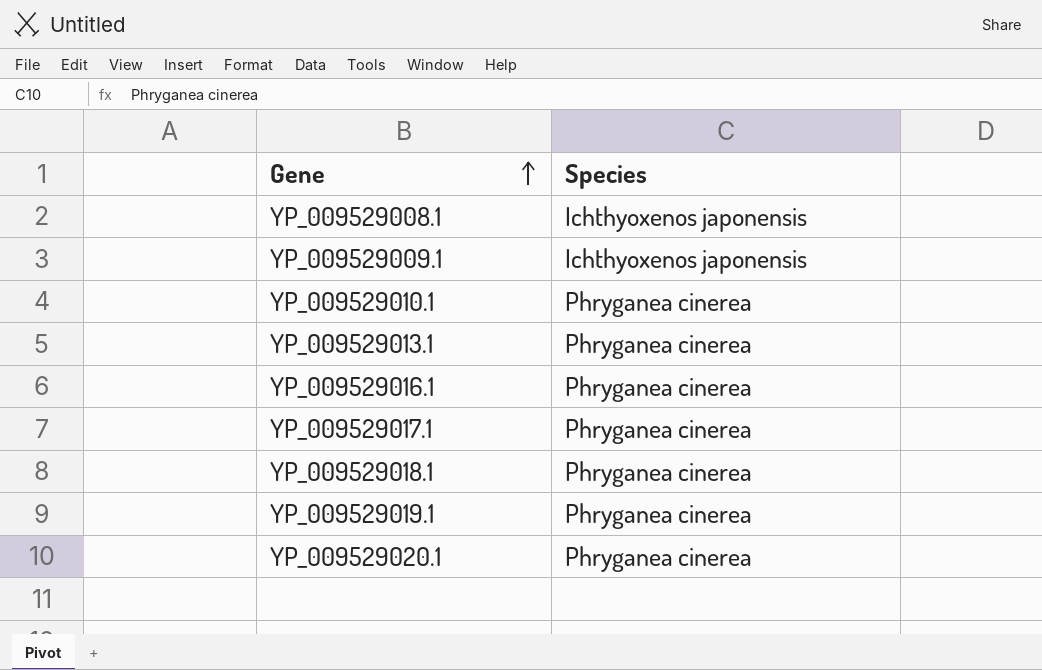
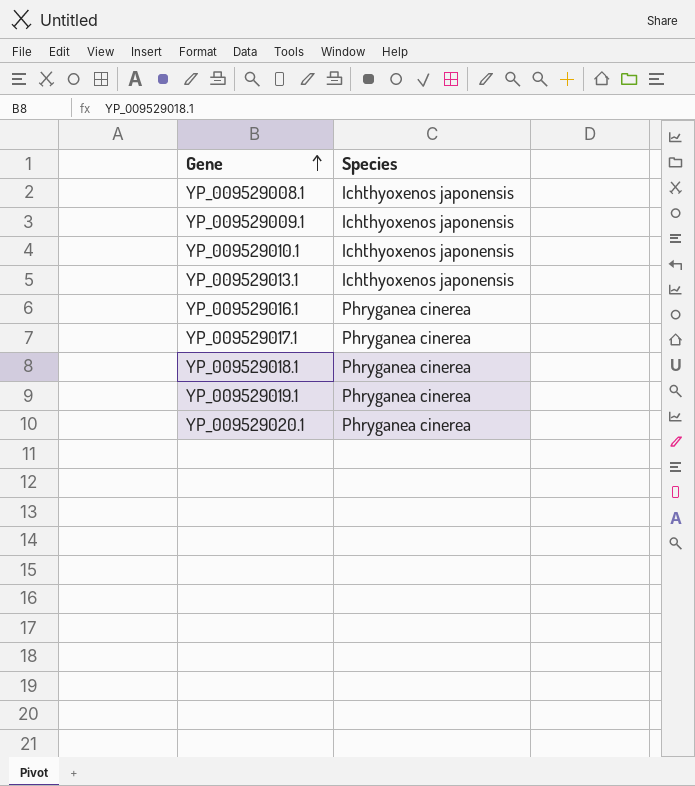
YP_009529010.1 | Species: Phryganea cinerea -> Ichthyoxenos japonensis
YP_009529013.1 | Species: Phryganea cinerea -> Ichthyoxenos japonensis

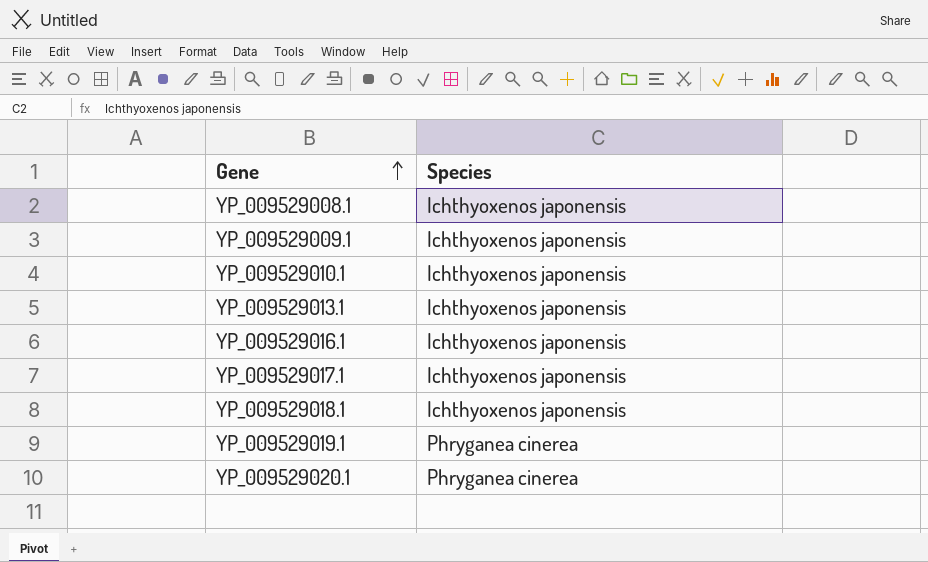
YP_009529016.1 | Species: Phryganea cinerea -> Ichthyoxenos japonensis
YP_009529017.1 | Species: Phryganea cinerea -> Ichthyoxenos japonensis
YP_009529018.1 | Species: Phryganea cinerea -> Ichthyoxenos japonensis

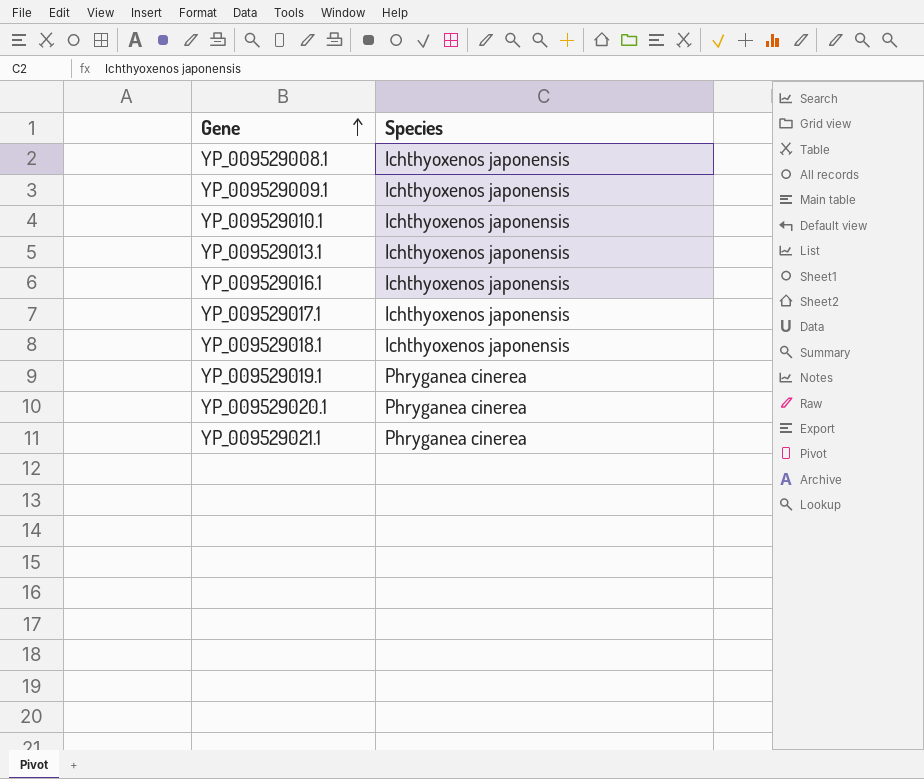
row YP_009529021.1: none -> Phryganea cinerea

